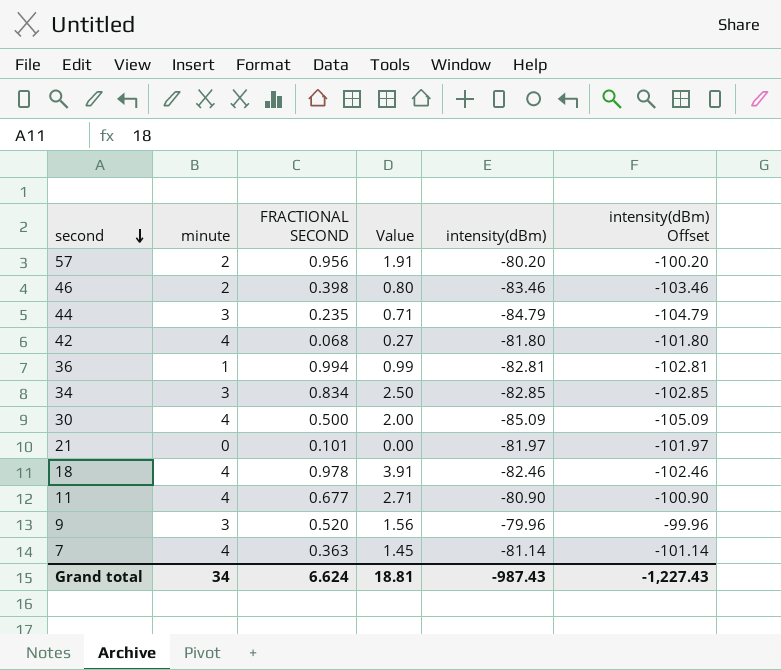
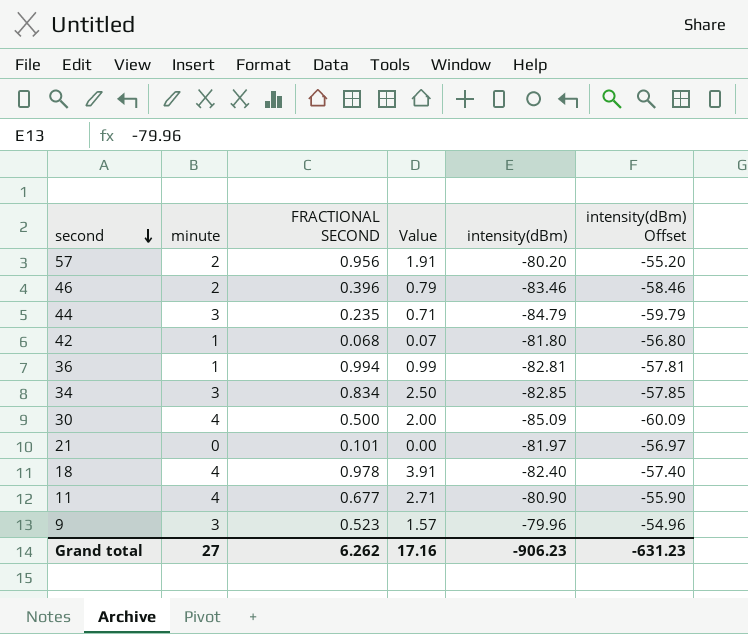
column intensity(dBm) Offset | formula: [intensity(dBm)] - 20 -> [intensity(dBm)] + 25
row 7: 4 | 0.363 | 1.45 | -81.14 | -101.14 -> none
46 | FRACTIONAL SECOND: 0.398 -> 0.396
46 | Value: 0.80 -> 0.79
42 | minute: 4 -> 1
42 | Value: 0.27 -> 0.07
18 | intensity(dBm): -82.46 -> -82.40
9 | FRACTIONAL SECOND: 0.520 -> 0.523
9 | Value: 1.56 -> 1.57
Grand total | minute: 34 -> 27
Grand total | FRACTIONAL SECOND: 6.624 -> 6.262
Grand total | Value: 18.81 -> 17.16
Grand total | intensity(dBm): -987.43 -> -906.23
Grand total | intensity(dBm) Offset: -1,227.43 -> -631.23

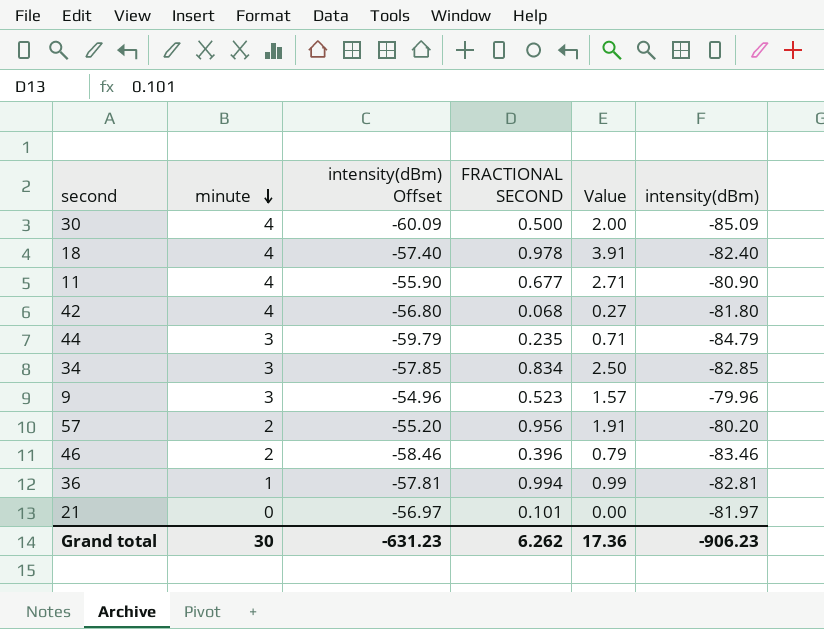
row order: second descending -> minute descending
column intensity(dBm) Offset | position: 6 -> 3
42 | minute: 1 -> 4
42 | Value: 0.07 -> 0.27
Grand total | minute: 27 -> 30
Grand total | Value: 17.16 -> 17.36

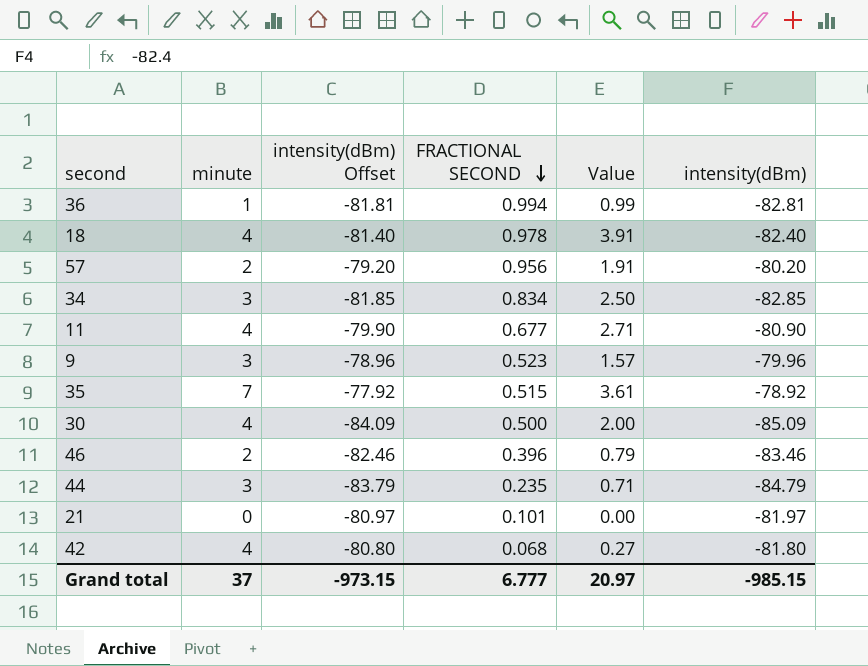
row order: minute descending -> FRACTIONAL SECOND descending
column intensity(dBm) Offset | formula: [intensity(dBm)] + 25 -> [intensity(dBm)] + 1
row 35: none -> 7 | -77.92 | 0.515 | 3.61 | -78.92
Grand total | minute: 30 -> 37
Grand total | intensity(dBm) Offset: -631.23 -> -973.15
Grand total | FRACTIONAL SECOND: 6.262 -> 6.777
Grand total | Value: 17.36 -> 20.97
Grand total | intensity(dBm): -906.23 -> -985.15

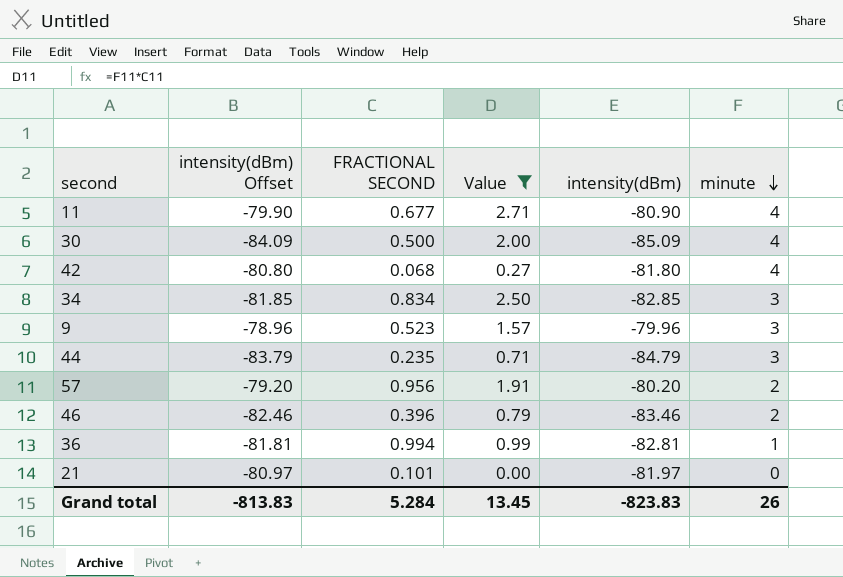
filter: none -> Value <= 2.71
row order: FRACTIONAL SECOND descending -> minute descending
column minute | position: 2 -> 6
Grand total | intensity(dBm) Offset: -973.15 -> -813.83
Grand total | FRACTIONAL SECOND: 6.777 -> 5.284
Grand total | Value: 20.97 -> 13.45
Grand total | intensity(dBm): -985.15 -> -823.83
Grand total | minute: 37 -> 26

